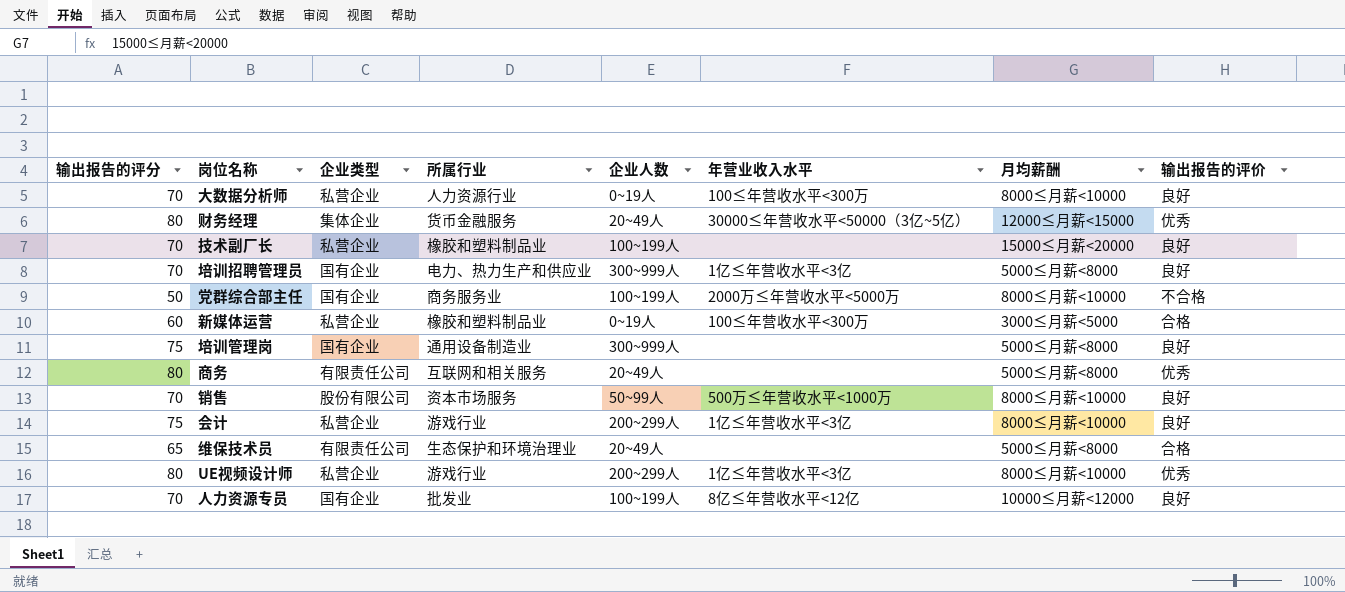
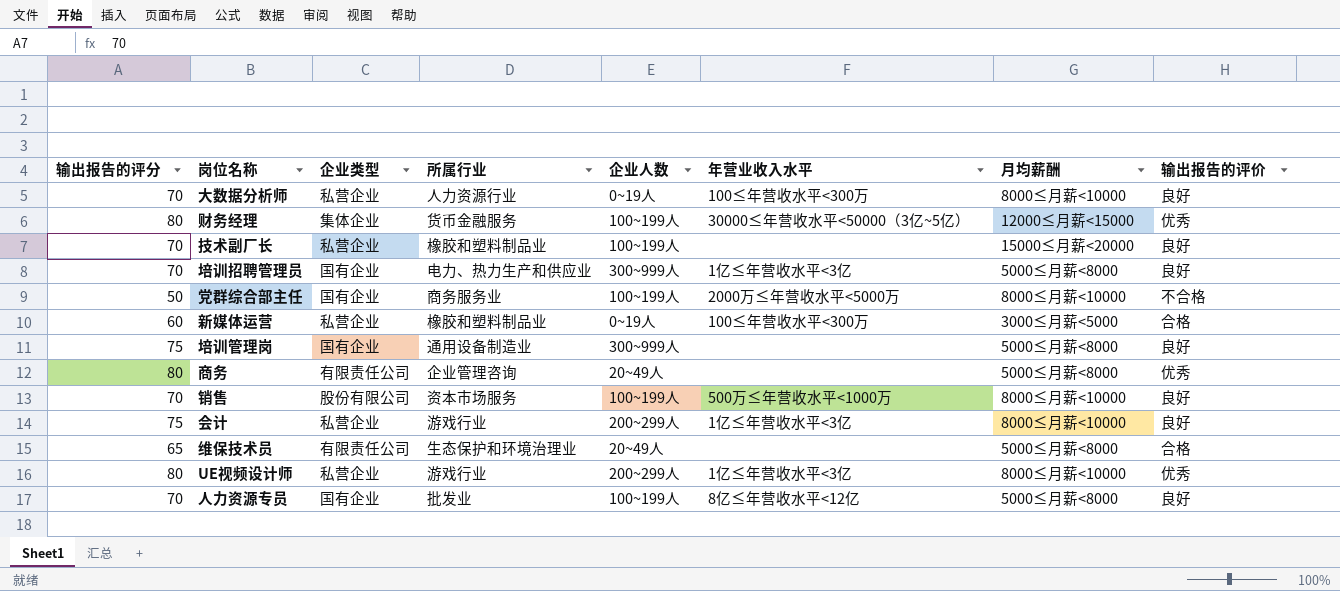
财务经理 | 企业人数: 20~49人 -> 100~199人
商务 | 所属行业: 互联网和相关服务 -> 企业管理咨询
销售 | 企业人数: 50~99人 -> 100~199人
人力资源专员 | 月均薪酬: 10000≤月薪<12000 -> 5000≤月薪<8000

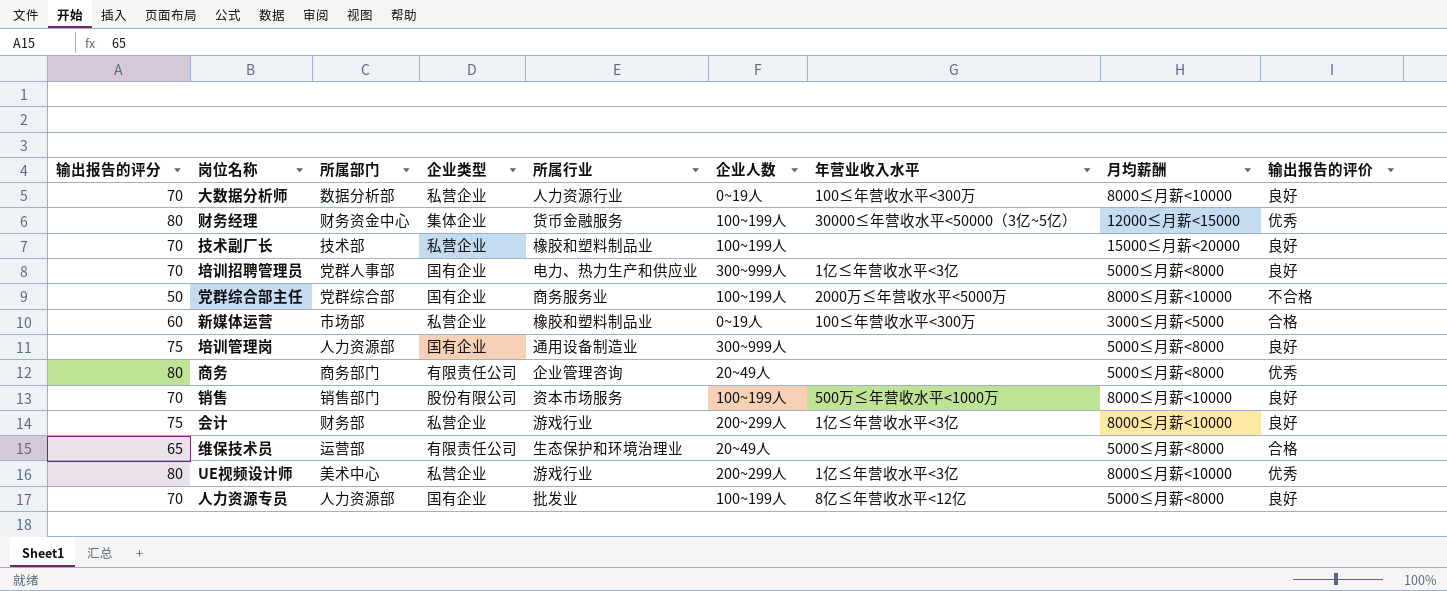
column 所属部门 | position: none -> 3

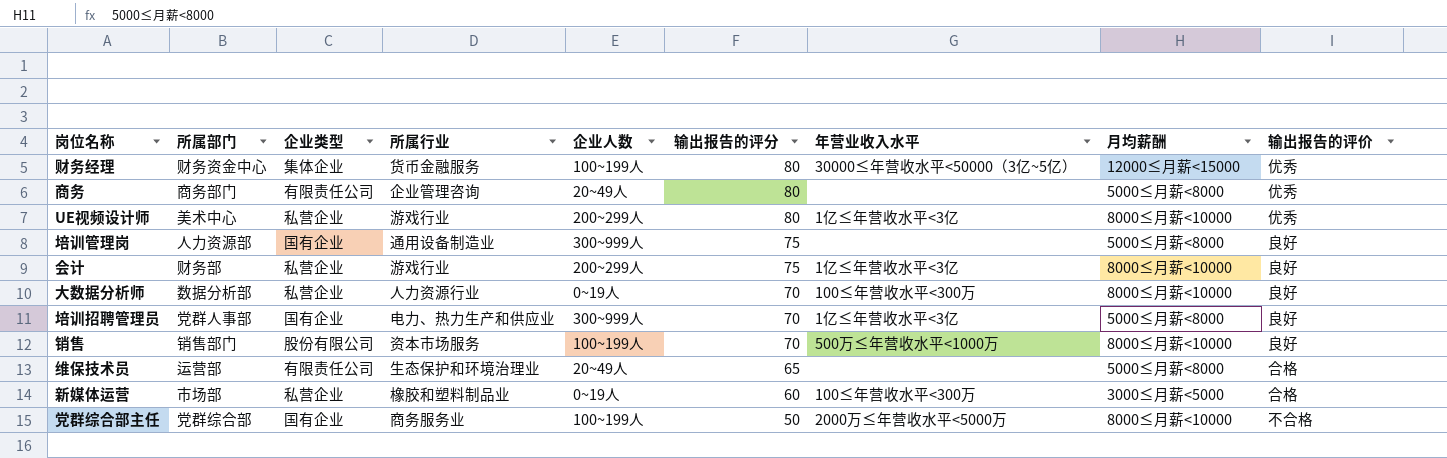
row order: none -> 输出报告的评分 descending
column 输出报告的评分 | position: 1 -> 6
row 技术副厂长: 70 | 技术部 | 私营企业 | 橡胶和塑料制品业 | 100~199人 | none | 15000≤月薪<20000 | 良好 -> none
row 人力资源专员: 70 | 人力资源部 | 国有企业 | 批发业 | 100~199人 | 8亿≤年营收水平<12亿 | 5000≤月薪<8000 | 良好 -> none

